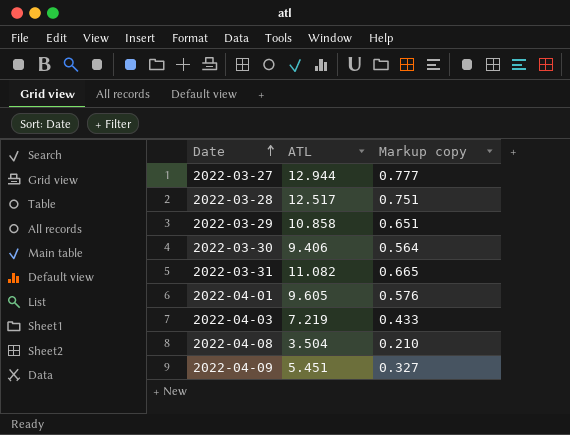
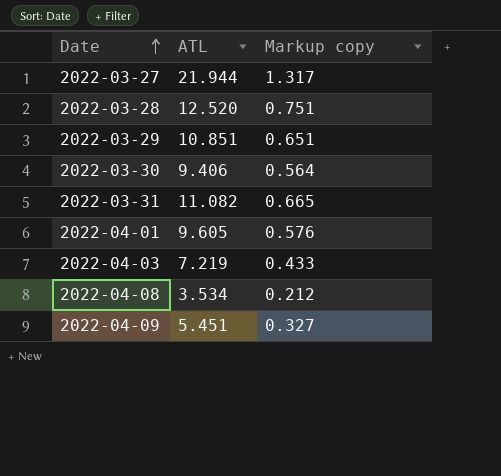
2022-03-27 | ATL: 12.944 -> 21.944
2022-03-27 | Markup copy: 0.777 -> 1.317
2022-03-28 | ATL: 12.517 -> 12.520
2022-03-29 | ATL: 10.858 -> 10.851
2022-04-08 | ATL: 3.504 -> 3.534
2022-04-08 | Markup copy: 0.210 -> 0.212

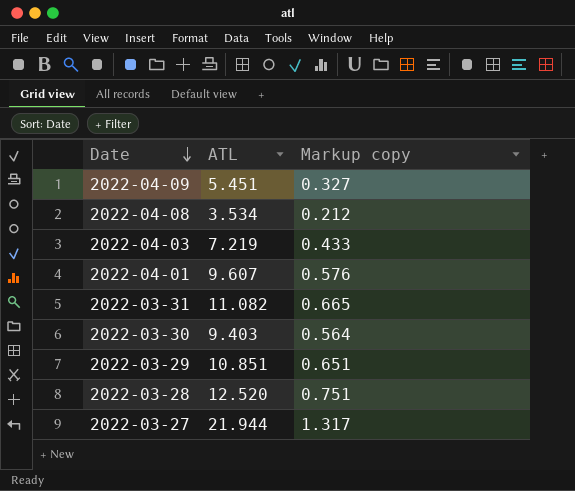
row order: Date ascending -> Date descending
2022-04-01 | ATL: 9.605 -> 9.607
2022-03-30 | ATL: 9.406 -> 9.403

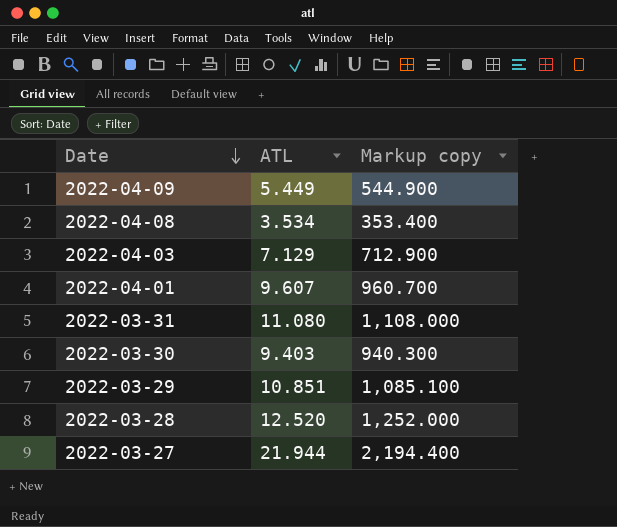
column Markup copy | formula: [ATL] * 0.06 -> [ATL] * 100
2022-04-09 | ATL: 5.451 -> 5.449
2022-04-03 | ATL: 7.219 -> 7.129
2022-03-31 | ATL: 11.082 -> 11.080

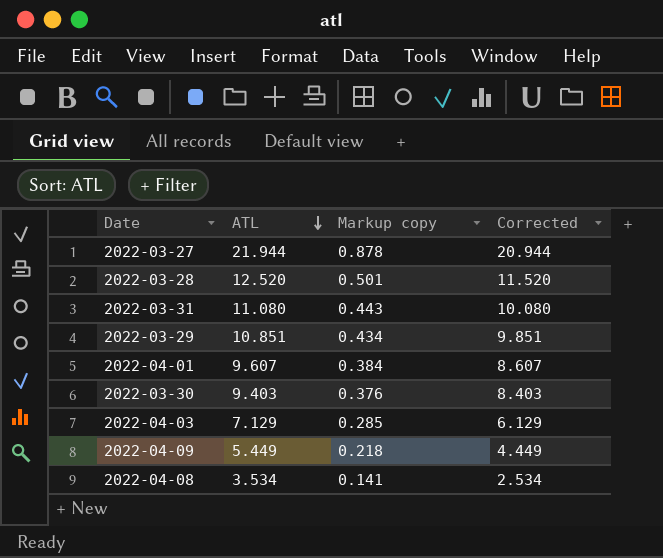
row order: Date descending -> ATL descending
column Markup copy | formula: [ATL] * 100 -> [ATL] * 0.04
column Corrected | formula: none -> [ATL] - 1

